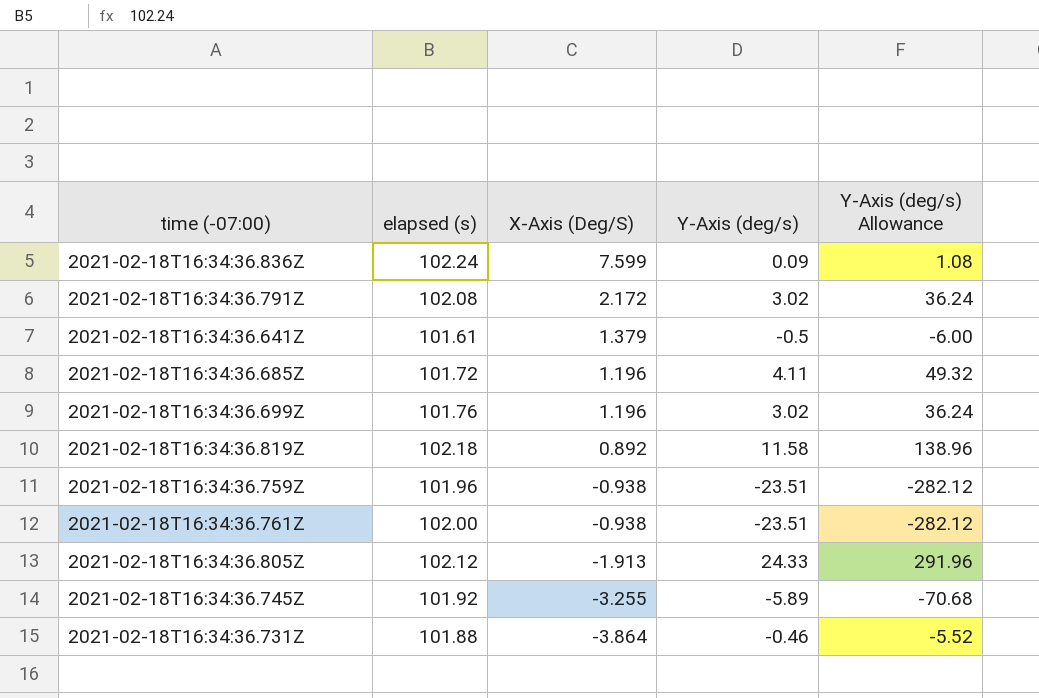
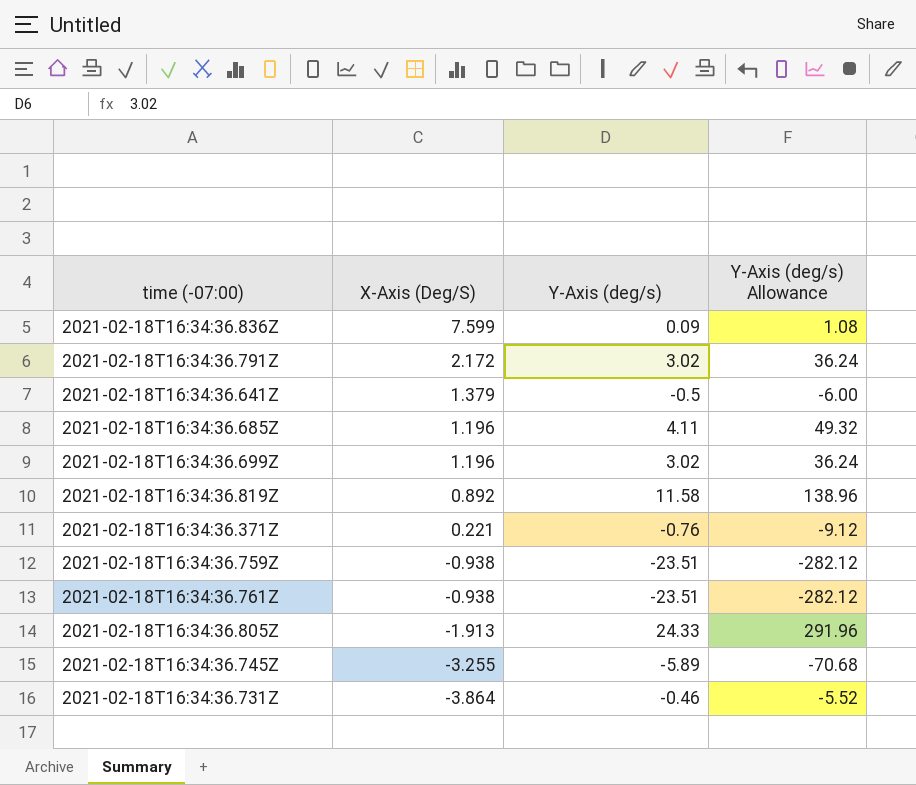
column elapsed (s) | position: 2 -> none
row 2021-02-18T16:34:36.371Z: none -> 0.221 | -0.76 | -9.12

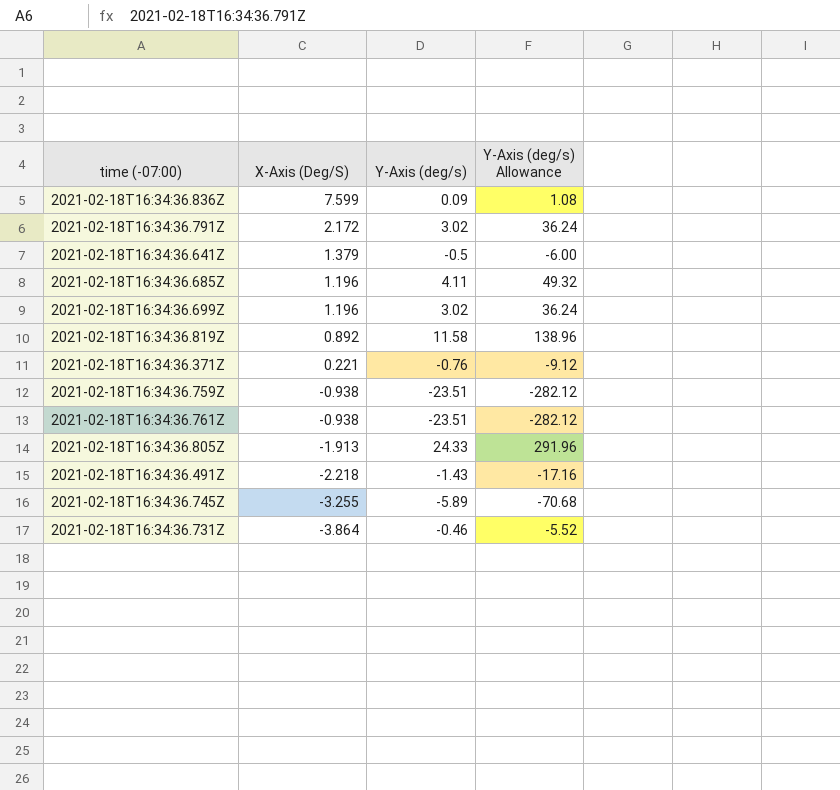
row 2021-02-18T16:34:36.491Z: none -> -2.218 | -1.43 | -17.16

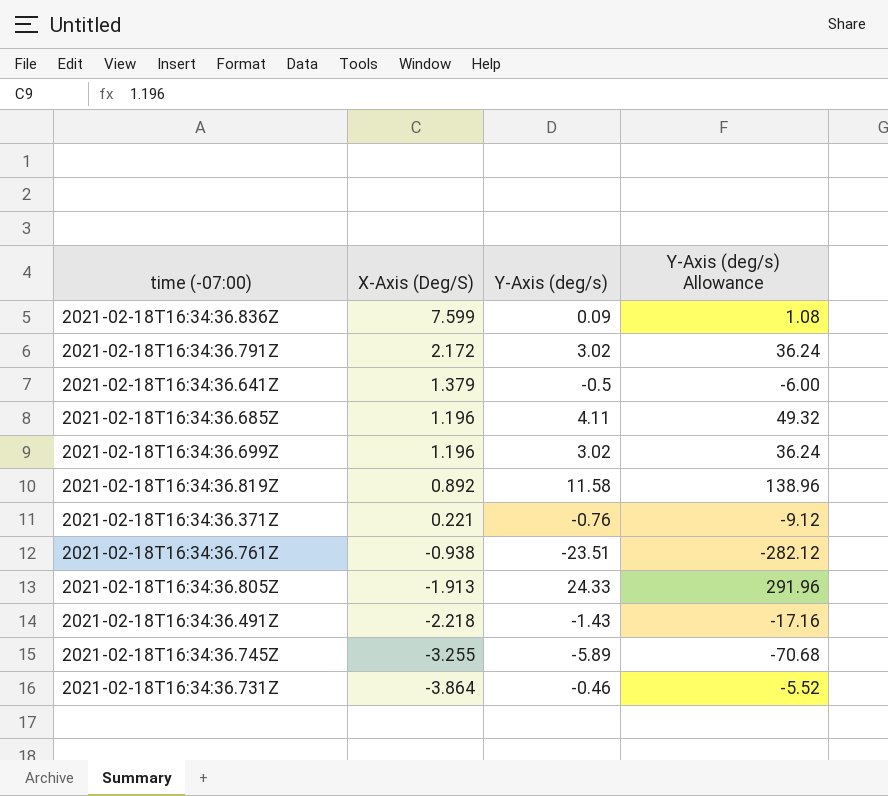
row 2021-02-18T16:34:36.759Z: -0.938 | -23.51 | -282.12 -> none

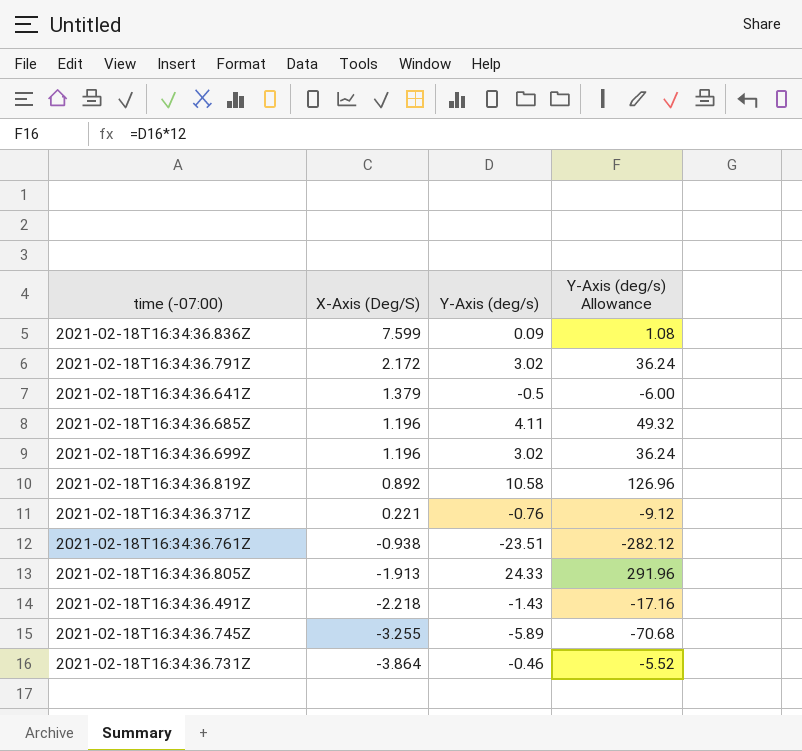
2021-02-18T16:34:36.819Z | Y-Axis (deg/s): 11.58 -> 10.58
2021-02-18T16:34:36.819Z | Y-Axis (deg/s) Allowance: 138.96 -> 126.96

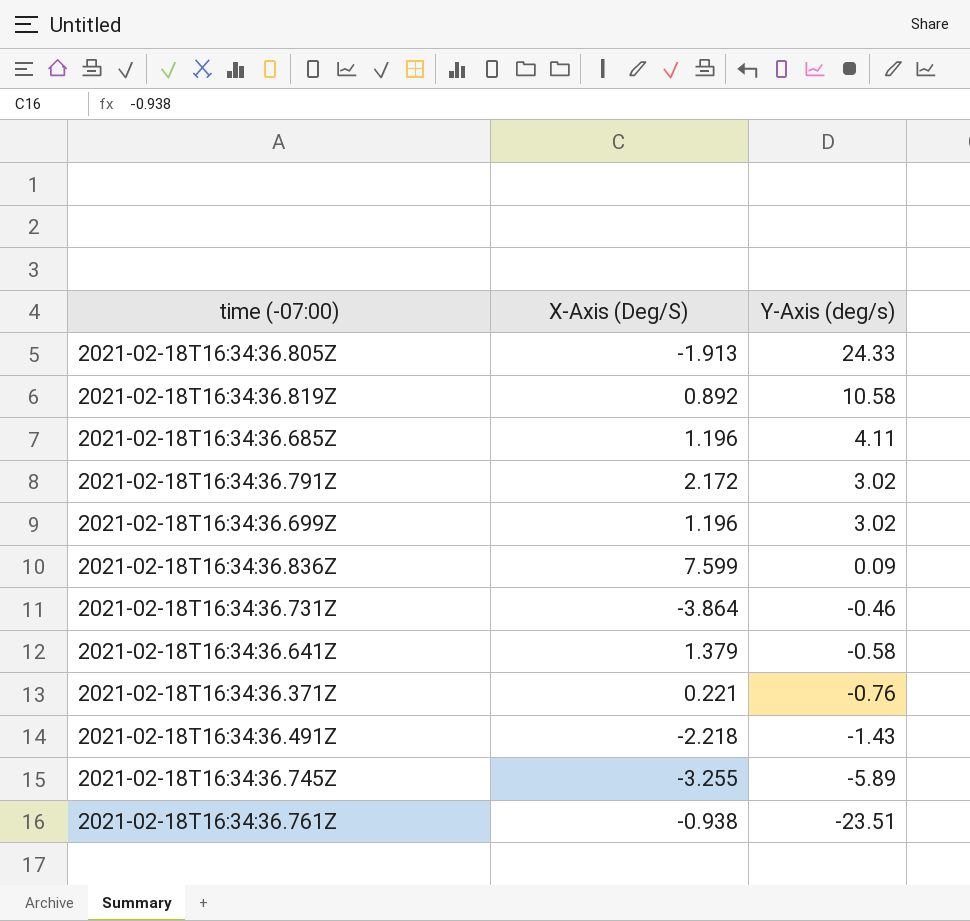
row order: X-Axis (Deg/S) descending -> Y-Axis (deg/s) descending
column Y-Axis (deg/s) Allowance | formula: [Y-Axis (deg/s)] * 12 -> none
2021-02-18T16:34:36.641Z | Y-Axis (deg/s): -0.5 -> -0.58

